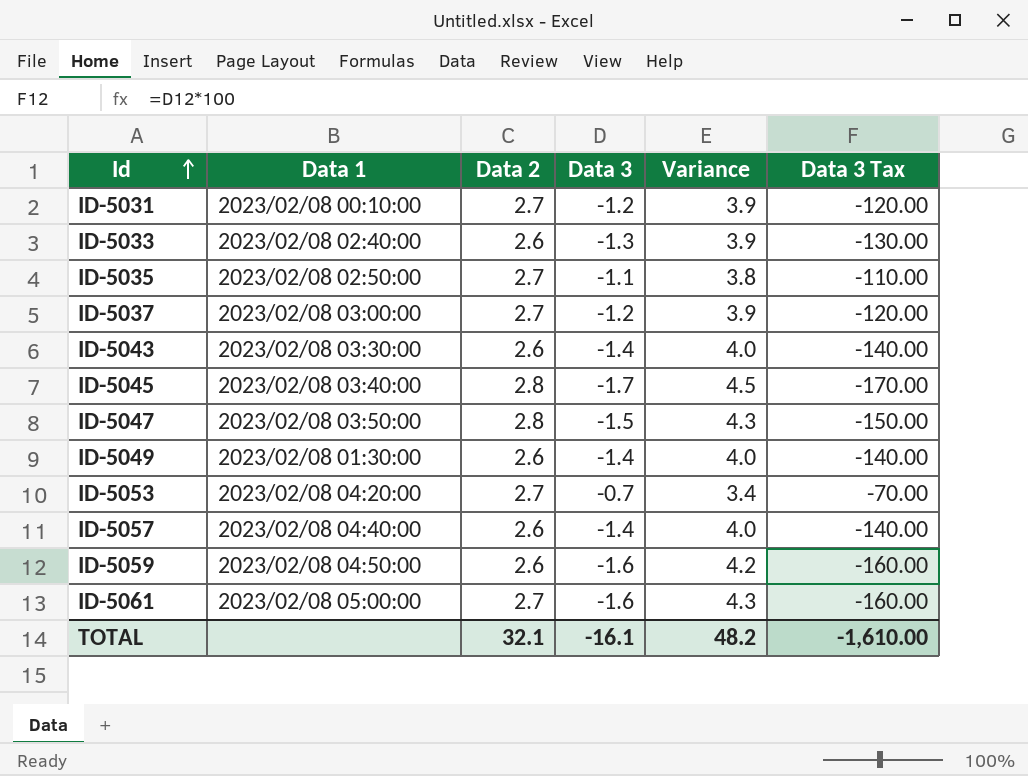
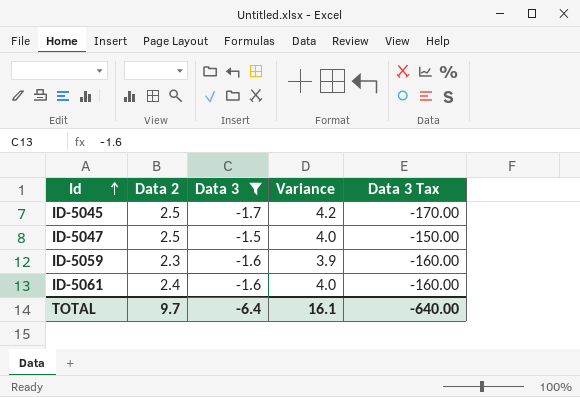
filter: none -> Data 3 <= -1.5
column Data 1 | position: 2 -> none
ID-5045 | Data 2: 2.8 -> 2.5
ID-5045 | Variance: 4.5 -> 4.2
ID-5047 | Data 2: 2.8 -> 2.5
ID-5047 | Variance: 4.3 -> 4.0
ID-5059 | Data 2: 2.6 -> 2.3
ID-5059 | Variance: 4.2 -> 3.9
ID-5061 | Data 2: 2.7 -> 2.4
ID-5061 | Variance: 4.3 -> 4.0
TOTAL | Data 2: 32.1 -> 9.7
TOTAL | Data 3: -16.1 -> -6.4
TOTAL | Variance: 48.2 -> 16.1
TOTAL | Data 3 Tax: -1,610.00 -> -640.00

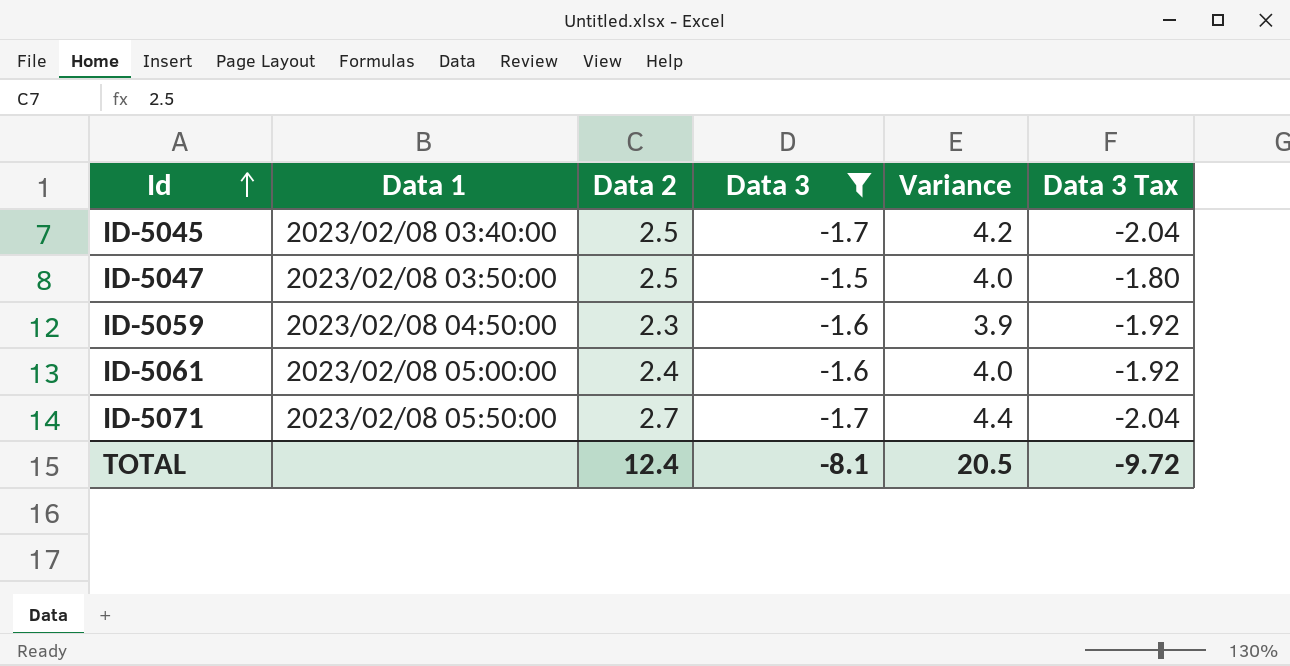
column Data 1 | position: none -> 2
column Data 3 Tax | formula: [Data 3] * 100 -> [Data 3] * 1.2
row ID-5071: none -> 2023/02/08 05:50:00 | 2.7 | -1.7 | 4.4 | -2.04
TOTAL | Data 2: 9.7 -> 12.4
TOTAL | Data 3: -6.4 -> -8.1
TOTAL | Variance: 16.1 -> 20.5
TOTAL | Data 3 Tax: -640.00 -> -9.72

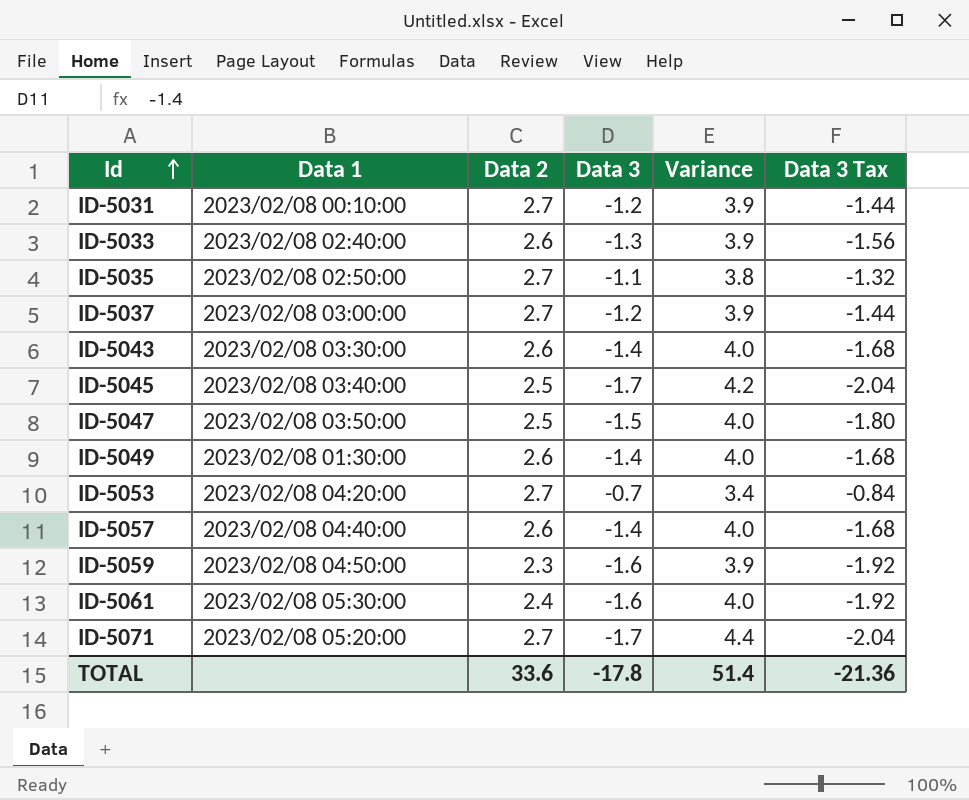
filter: Data 3 <= -1.5 -> none
ID-5061 | Data 1: 2023/02/08 05:00:00 -> 2023/02/08 05:30:00
ID-5071 | Data 1: 2023/02/08 05:50:00 -> 2023/02/08 05:20:00
TOTAL | Data 2: 12.4 -> 33.6
TOTAL | Data 3: -8.1 -> -17.8
TOTAL | Variance: 20.5 -> 51.4
TOTAL | Data 3 Tax: -9.72 -> -21.36

